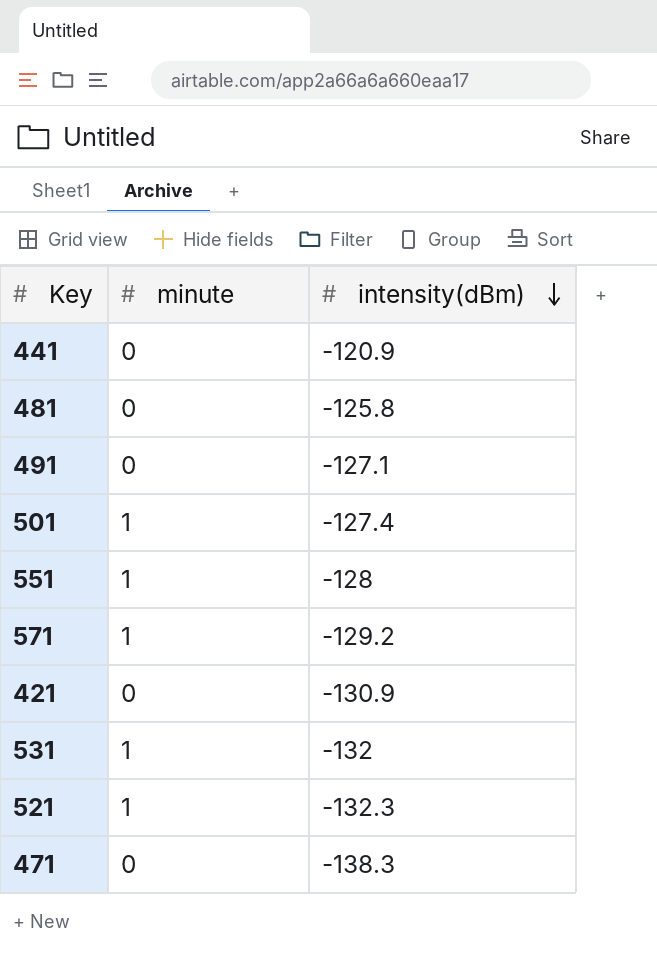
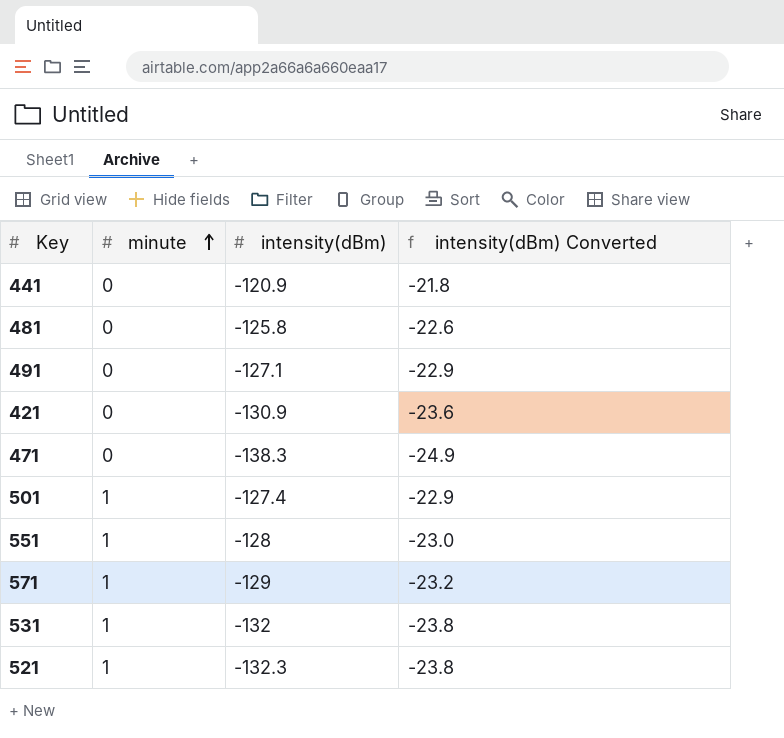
row order: intensity(dBm) descending -> minute ascending
column intensity(dBm) Converted | formula: none -> [intensity(dBm)] * 0.18
571 | intensity(dBm): -129.2 -> -129

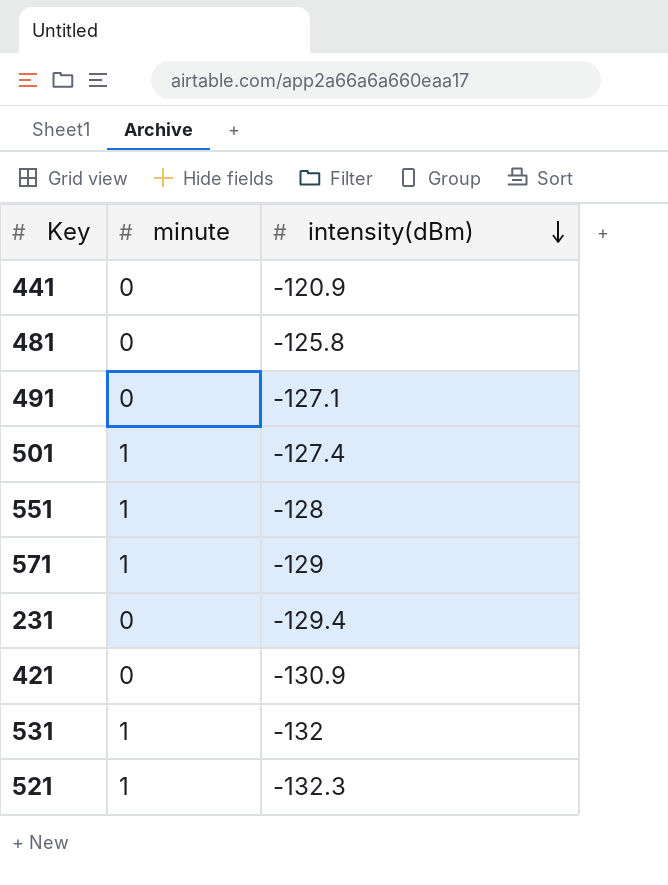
row order: minute ascending -> intensity(dBm) descending
column intensity(dBm) Converted | formula: [intensity(dBm)] * 0.18 -> none
row 471: 0 | -138.3 | -24.9 -> none
row 231: none -> 0 | -129.4

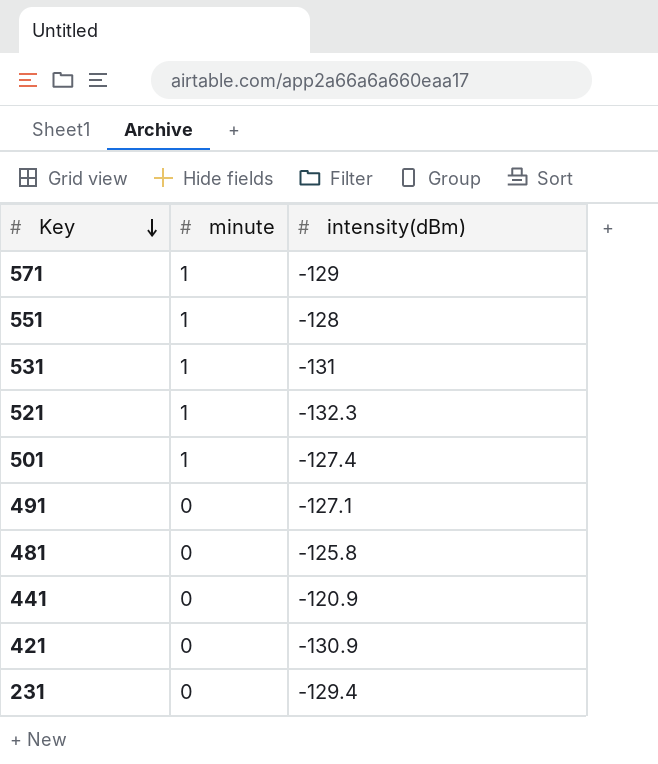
row order: intensity(dBm) descending -> Key descending
531 | intensity(dBm): -132 -> -131

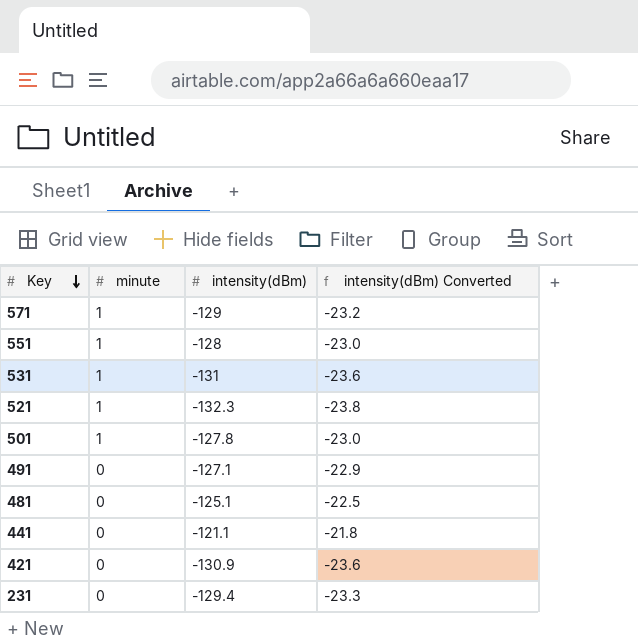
column intensity(dBm) Converted | formula: none -> [intensity(dBm)] * 0.18
501 | intensity(dBm): -127.4 -> -127.8
481 | intensity(dBm): -125.8 -> -125.1
441 | intensity(dBm): -120.9 -> -121.1

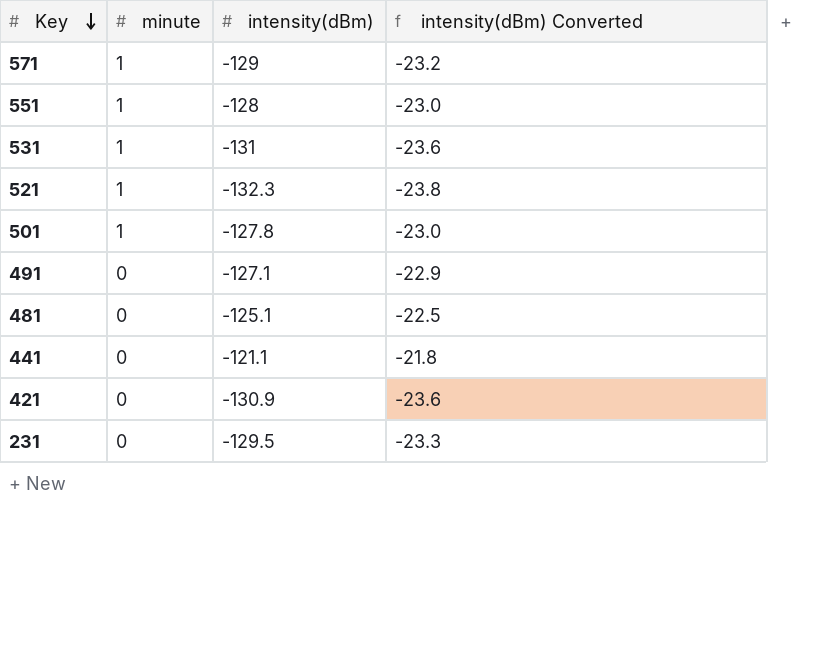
231 | intensity(dBm): -129.4 -> -129.5

